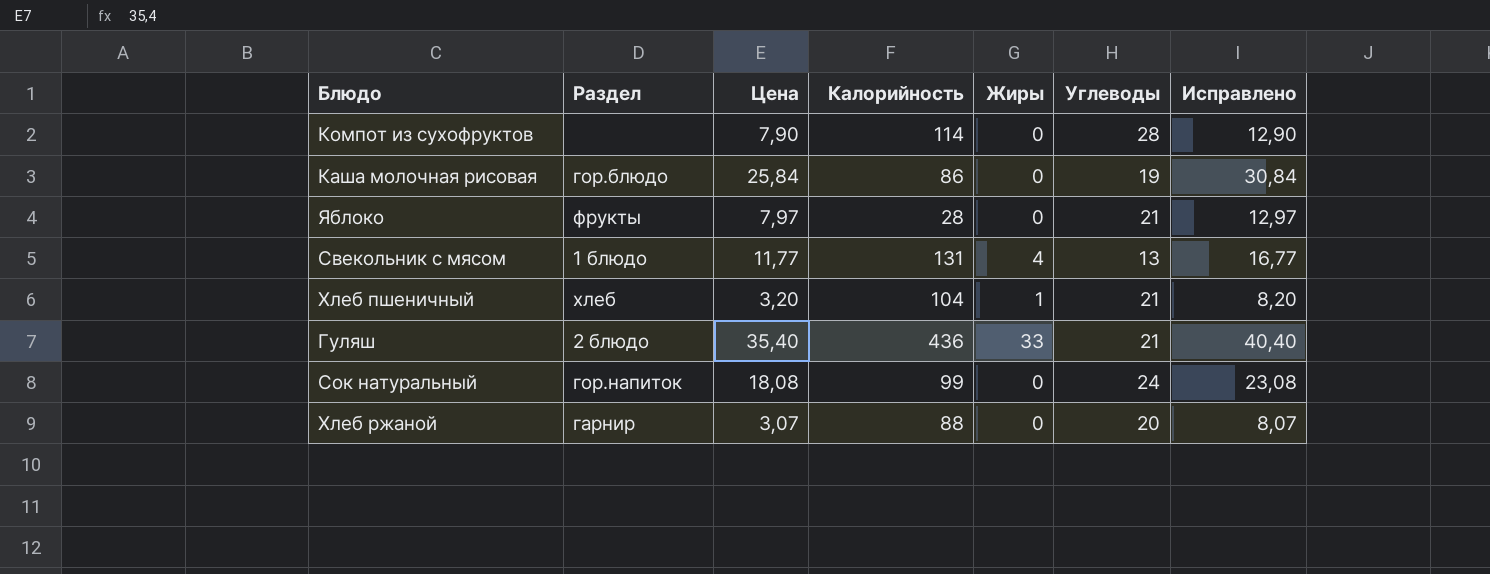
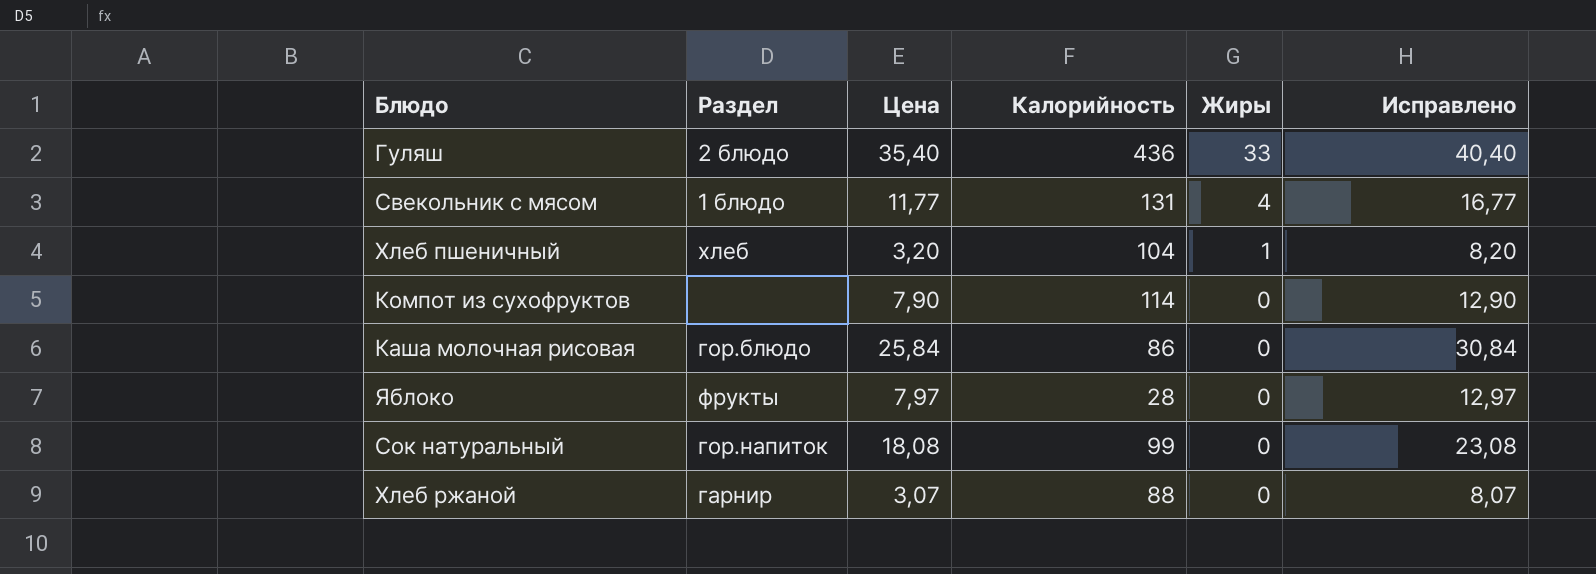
row order: none -> Жиры descending
column Углеводы | position: 6 -> none

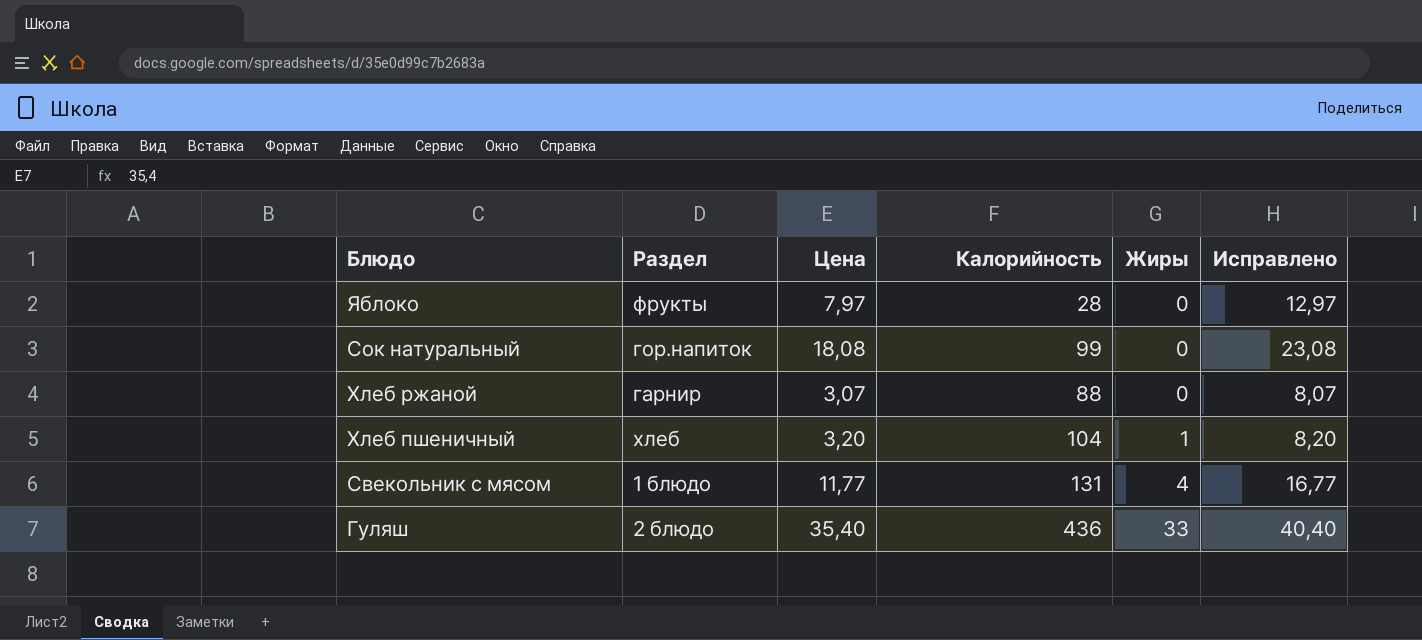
row order: Жиры descending -> Жиры ascending
row Компот из сухофруктов: none | 7,90 | 114 | 0 | 12,90 -> none
row Каша молочная рисовая: гор.блюдо | 25,84 | 86 | 0 | 30,84 -> none

